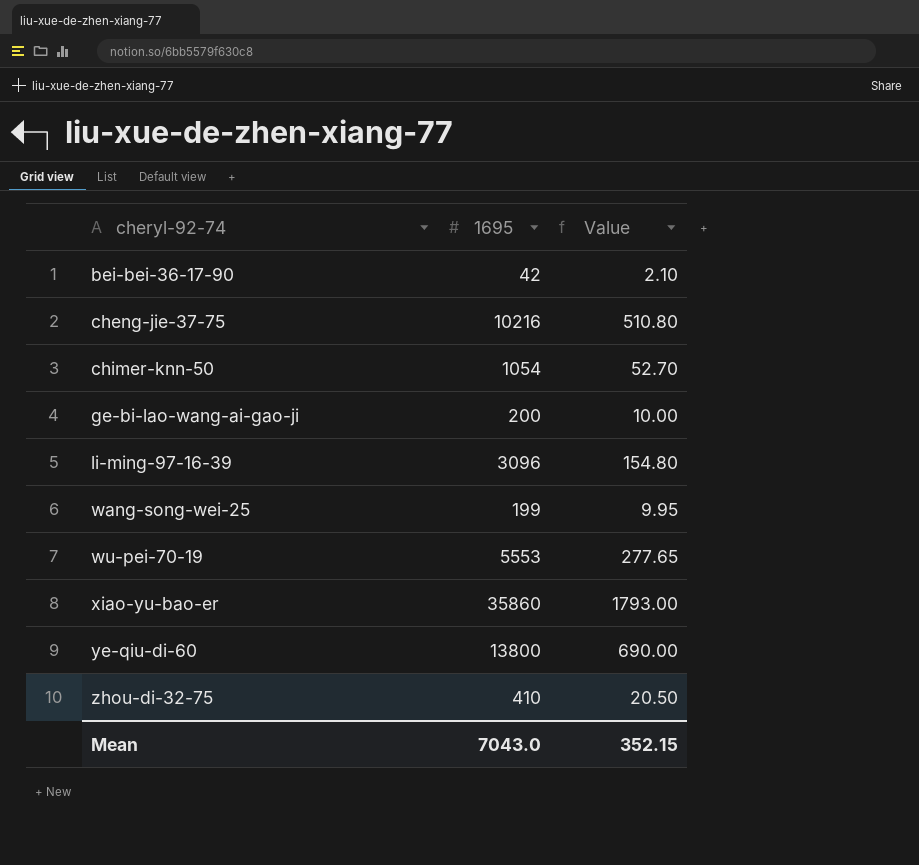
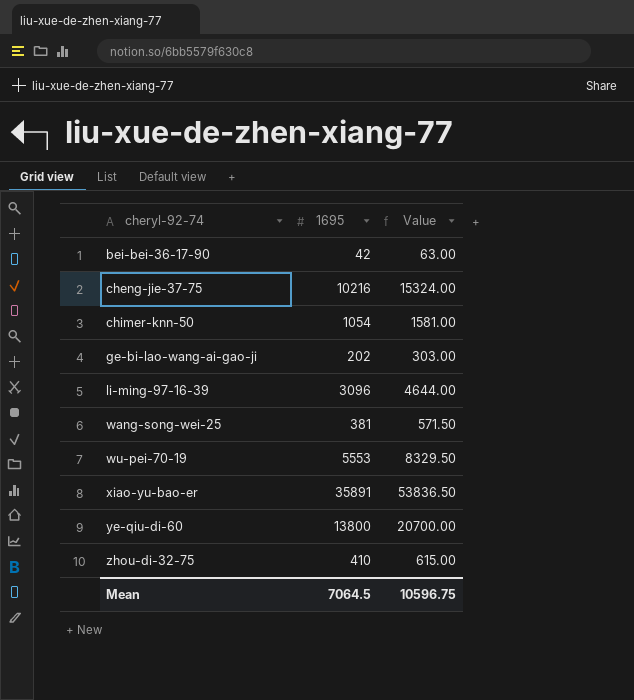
column Value | formula: [1695] * 0.05 -> [1695] * 1.5
ge-bi-lao-wang-ai-gao-ji | 1695: 200 -> 202
wang-song-wei-25 | 1695: 199 -> 381
xiao-yu-bao-er | 1695: 35860 -> 35891
Mean | 1695: 7043.0 -> 7064.5
Mean | Value: 352.15 -> 10596.75

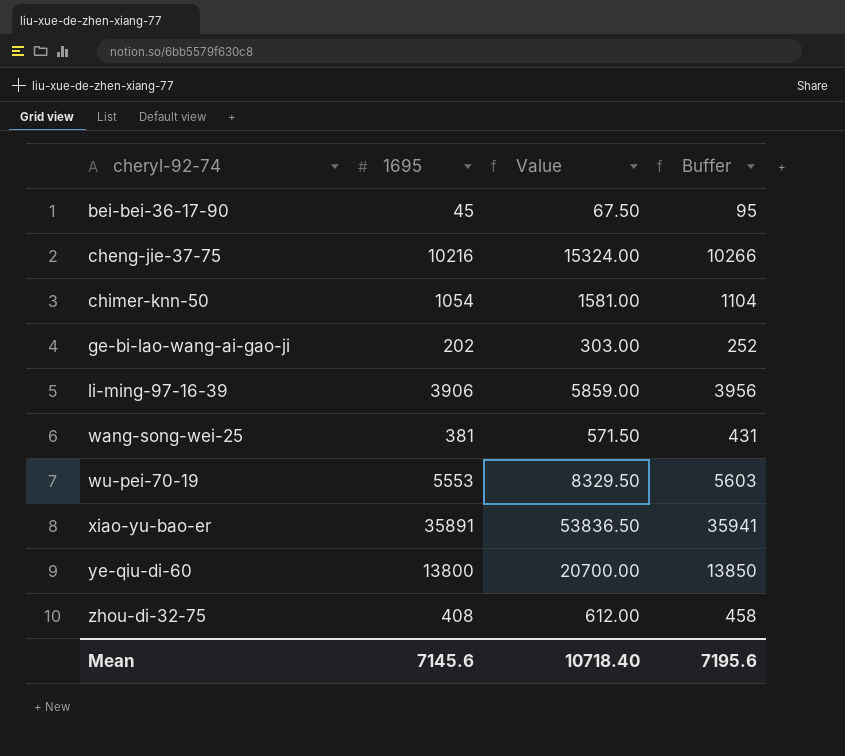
column Buffer | formula: none -> [1695] + 50
bei-bei-36-17-90 | 1695: 42 -> 45
bei-bei-36-17-90 | Value: 63.00 -> 67.50
li-ming-97-16-39 | 1695: 3096 -> 3906
li-ming-97-16-39 | Value: 4644.00 -> 5859.00
zhou-di-32-75 | 1695: 410 -> 408
zhou-di-32-75 | Value: 615.00 -> 612.00
Mean | 1695: 7064.5 -> 7145.6
Mean | Value: 10596.75 -> 10718.40

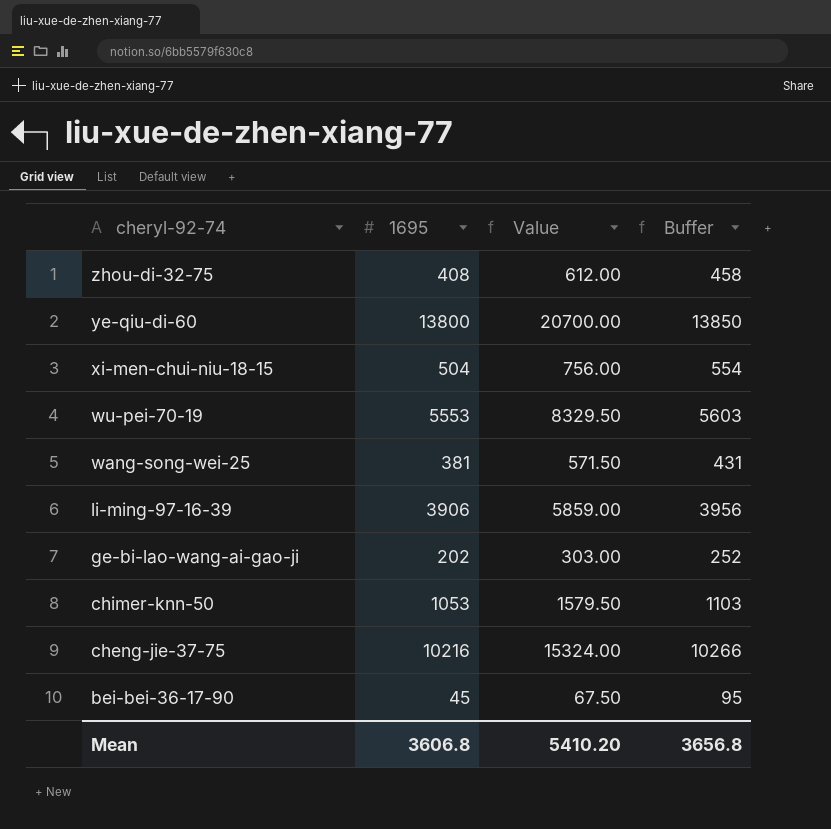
row order: cheryl-92-74 ascending -> cheryl-92-74 descending
row xiao-yu-bao-er: 35891 | 53836.50 | 35941 -> none
row xi-men-chui-niu-18-15: none -> 504 | 756.00 | 554
chimer-knn-50 | 1695: 1054 -> 1053
chimer-knn-50 | Value: 1581.00 -> 1579.50
chimer-knn-50 | Buffer: 1104 -> 1103
Mean | 1695: 7145.6 -> 3606.8
Mean | Value: 10718.40 -> 5410.20
Mean | Buffer: 7195.6 -> 3656.8

